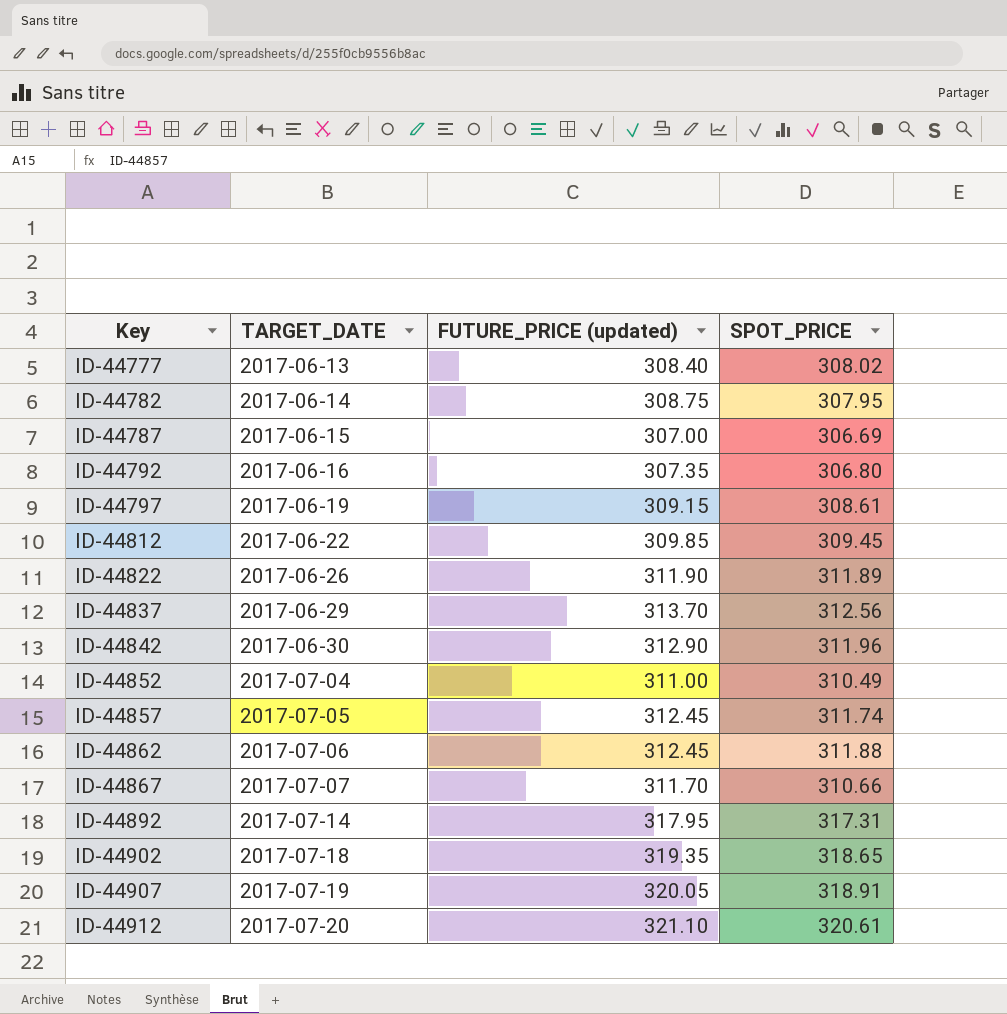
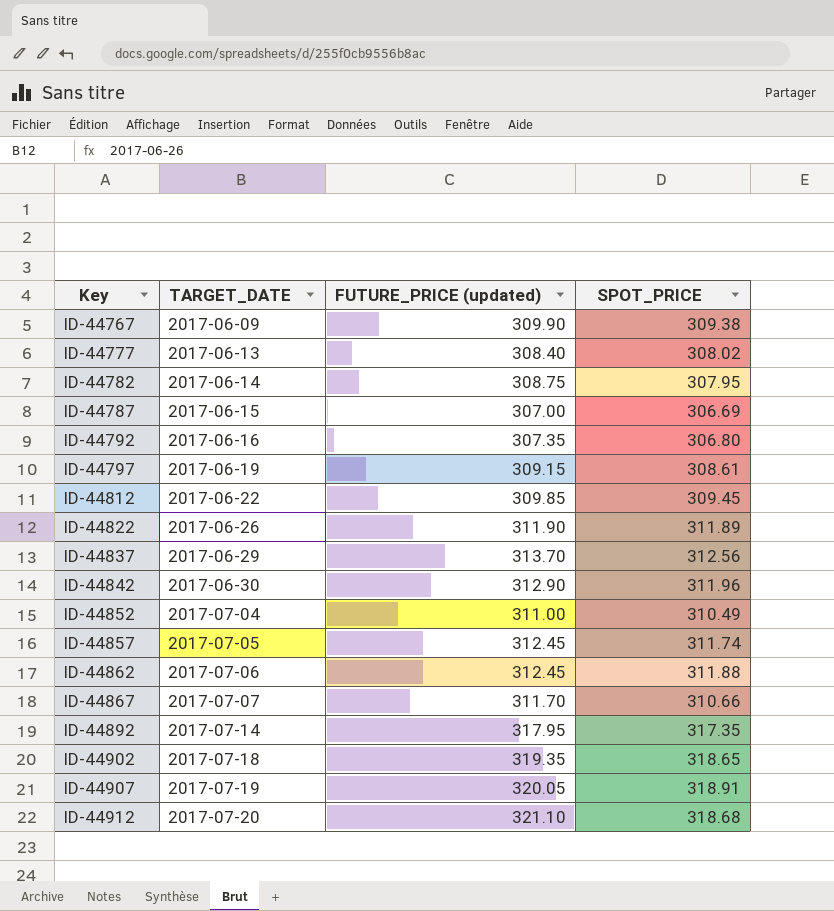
row ID-44767: none -> 2017-06-09 | 309.90 | 309.38
ID-44892 | SPOT_PRICE: 317.31 -> 317.35
ID-44912 | SPOT_PRICE: 320.61 -> 318.68

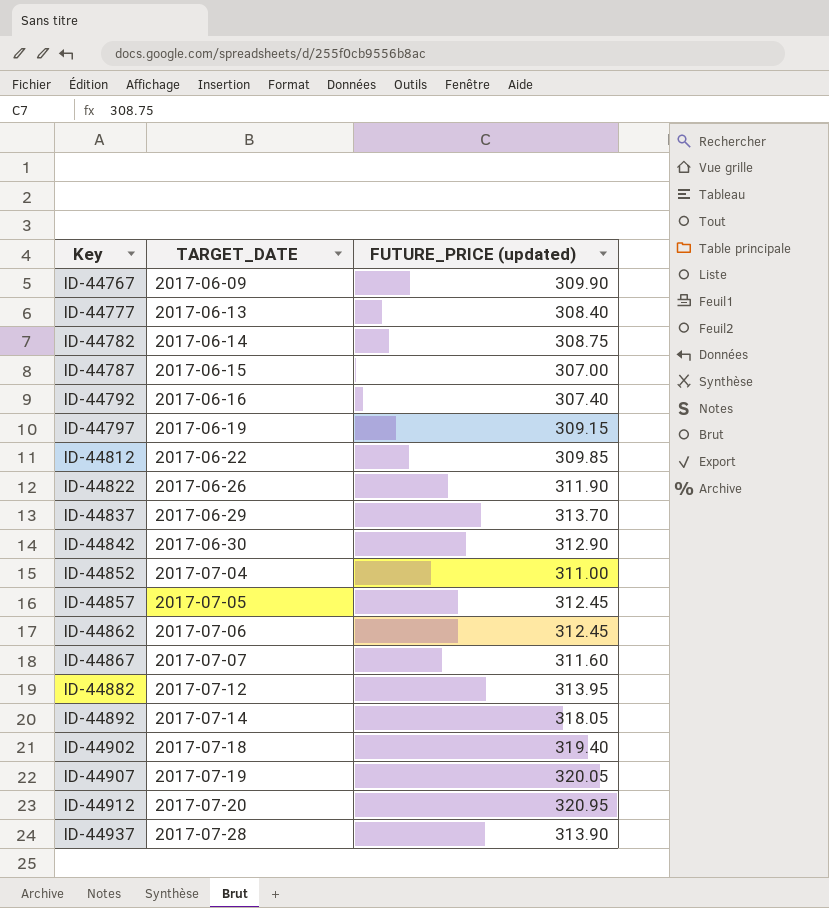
column SPOT_PRICE | position: 4 -> none
ID-44792 | FUTURE_PRICE (updated): 307.35 -> 307.40
ID-44867 | FUTURE_PRICE (updated): 311.70 -> 311.60
row ID-44882: none -> 2017-07-12 | 313.95
ID-44892 | FUTURE_PRICE (updated): 317.95 -> 318.05
ID-44902 | FUTURE_PRICE (updated): 319.35 -> 319.40
ID-44912 | FUTURE_PRICE (updated): 321.10 -> 320.95
row ID-44937: none -> 2017-07-28 | 313.90

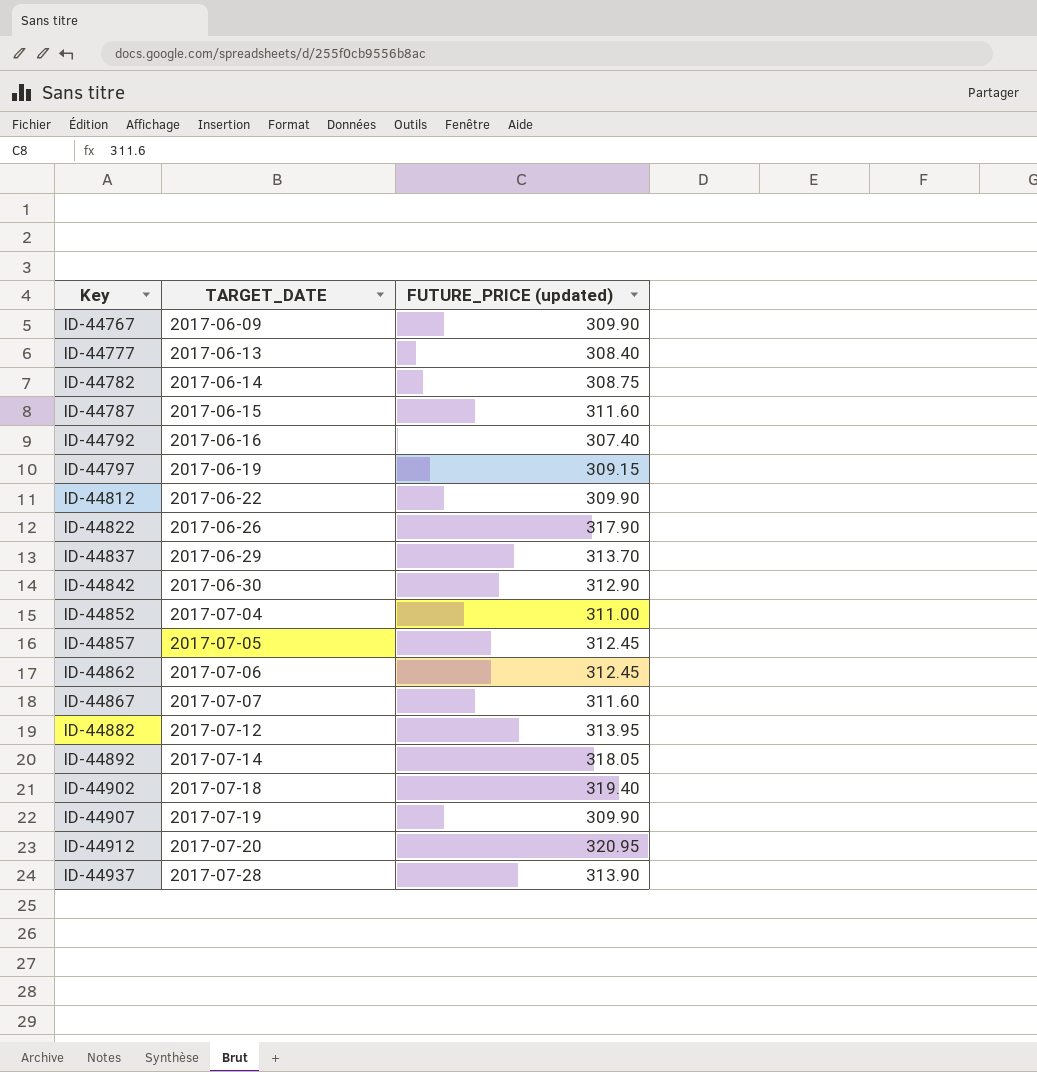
ID-44787 | FUTURE_PRICE (updated): 307.00 -> 311.60
ID-44812 | FUTURE_PRICE (updated): 309.85 -> 309.90
ID-44822 | FUTURE_PRICE (updated): 311.90 -> 317.90
ID-44907 | FUTURE_PRICE (updated): 320.05 -> 309.90

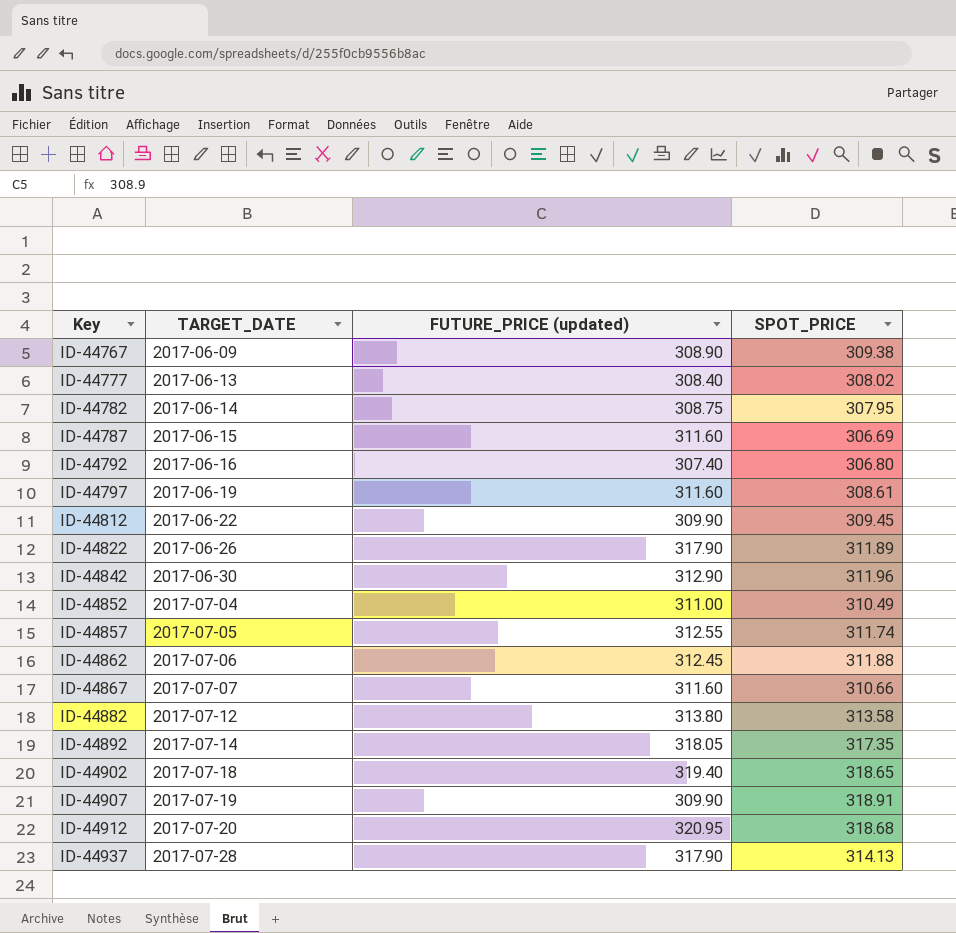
column SPOT_PRICE | position: none -> 4
row ID-44837: 2017-06-29 | 313.70 -> none
ID-44767 | FUTURE_PRICE (updated): 309.90 -> 308.90
ID-44797 | FUTURE_PRICE (updated): 309.15 -> 311.60
ID-44857 | FUTURE_PRICE (updated): 312.45 -> 312.55
ID-44882 | FUTURE_PRICE (updated): 313.95 -> 313.80
ID-44937 | FUTURE_PRICE (updated): 313.90 -> 317.90

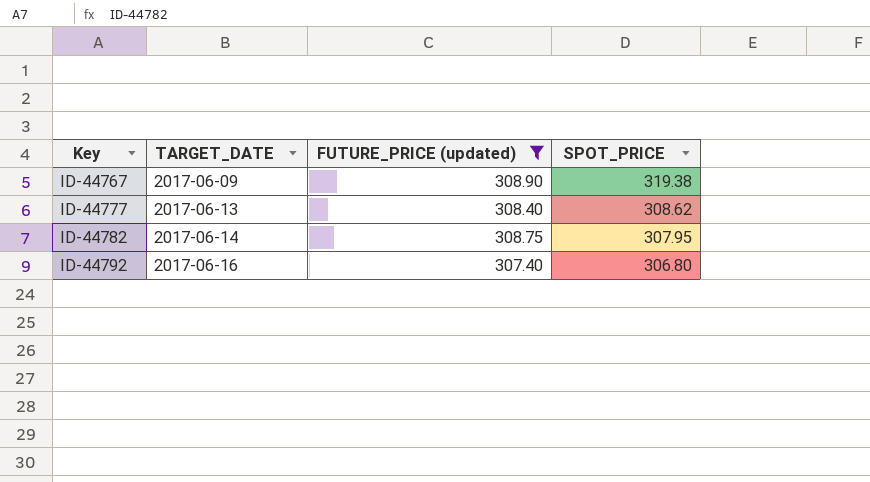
filter: none -> FUTURE_PRICE (updated) <= 308.90
ID-44767 | SPOT_PRICE: 309.38 -> 319.38
ID-44777 | SPOT_PRICE: 308.02 -> 308.62

